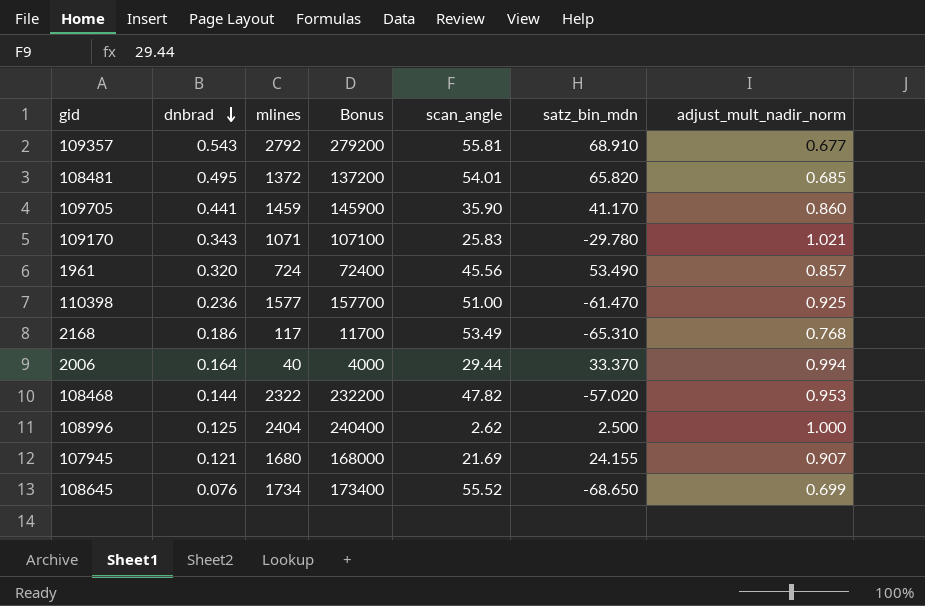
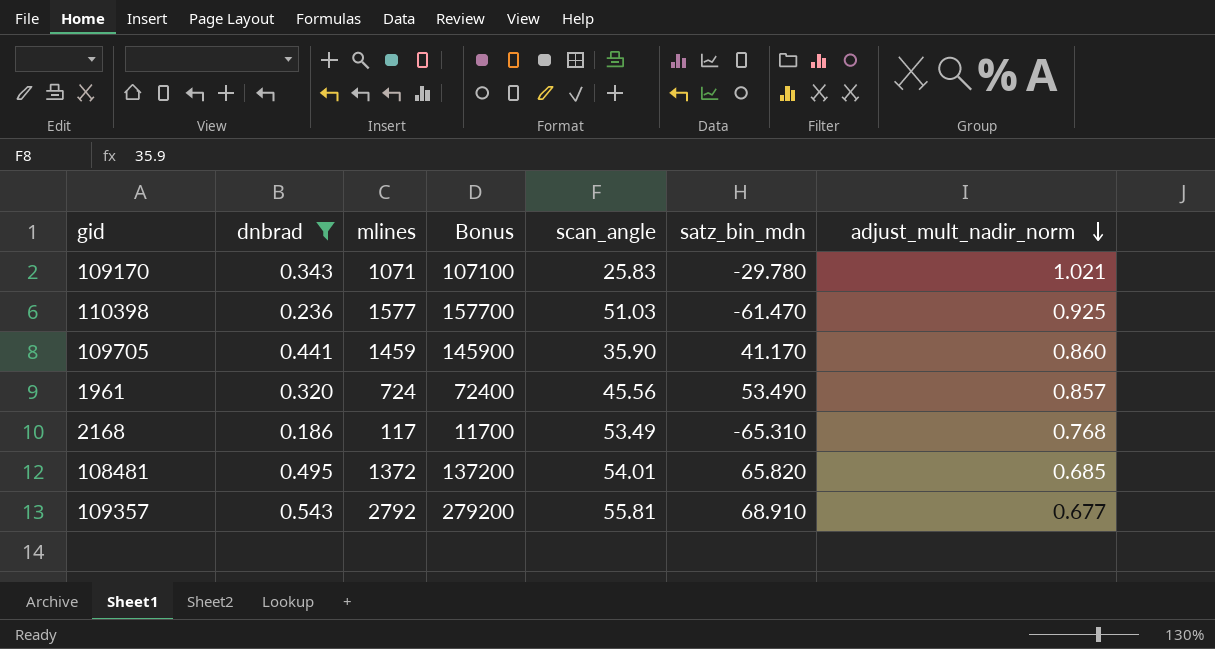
filter: none -> dnbrad >= 0.186
row order: dnbrad descending -> adjust_mult_nadir_norm descending
110398 | scan_angle: 51.00 -> 51.03

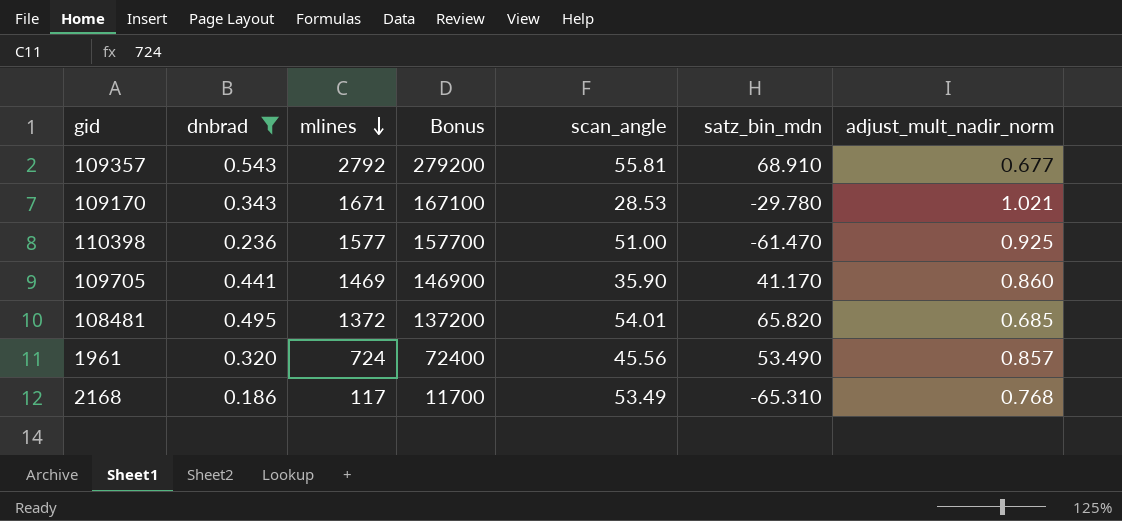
row order: adjust_mult_nadir_norm descending -> mlines descending
109170 | mlines: 1071 -> 1671
109170 | Bonus: 107100 -> 167100
109170 | scan_angle: 25.83 -> 28.53
110398 | scan_angle: 51.03 -> 51.00
109705 | mlines: 1459 -> 1469
109705 | Bonus: 145900 -> 146900

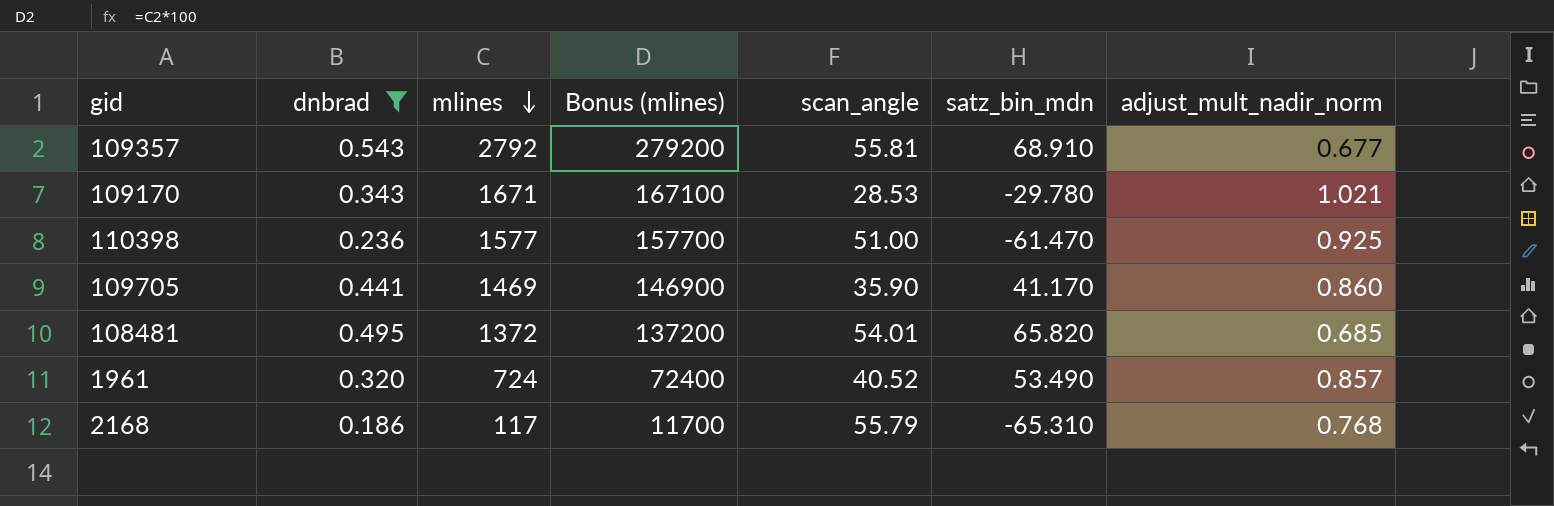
column name: Bonus -> Bonus (mlines)
1961 | scan_angle: 45.56 -> 40.52
2168 | scan_angle: 53.49 -> 55.79

